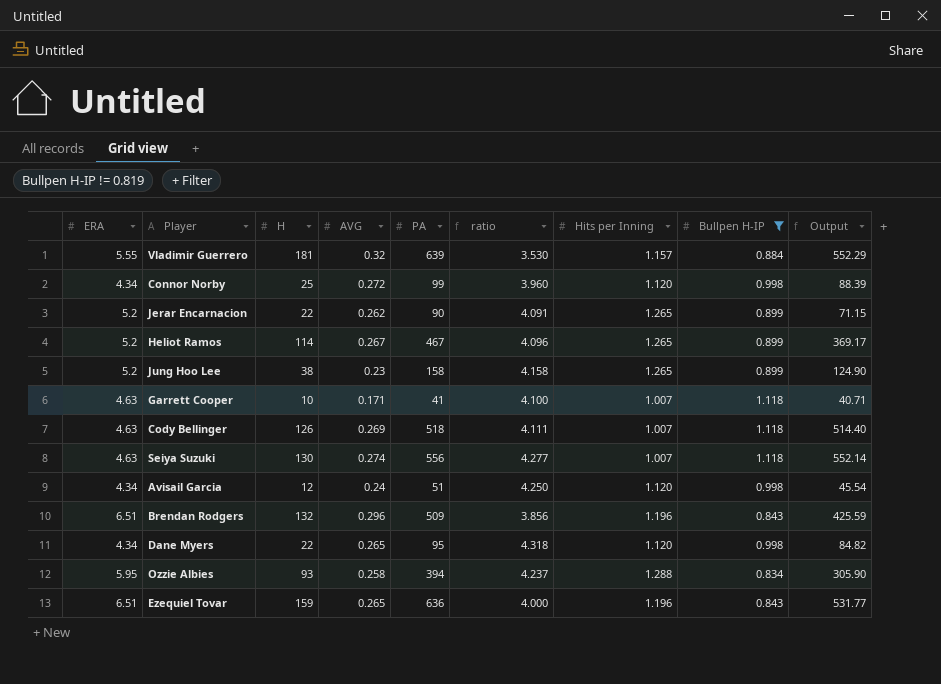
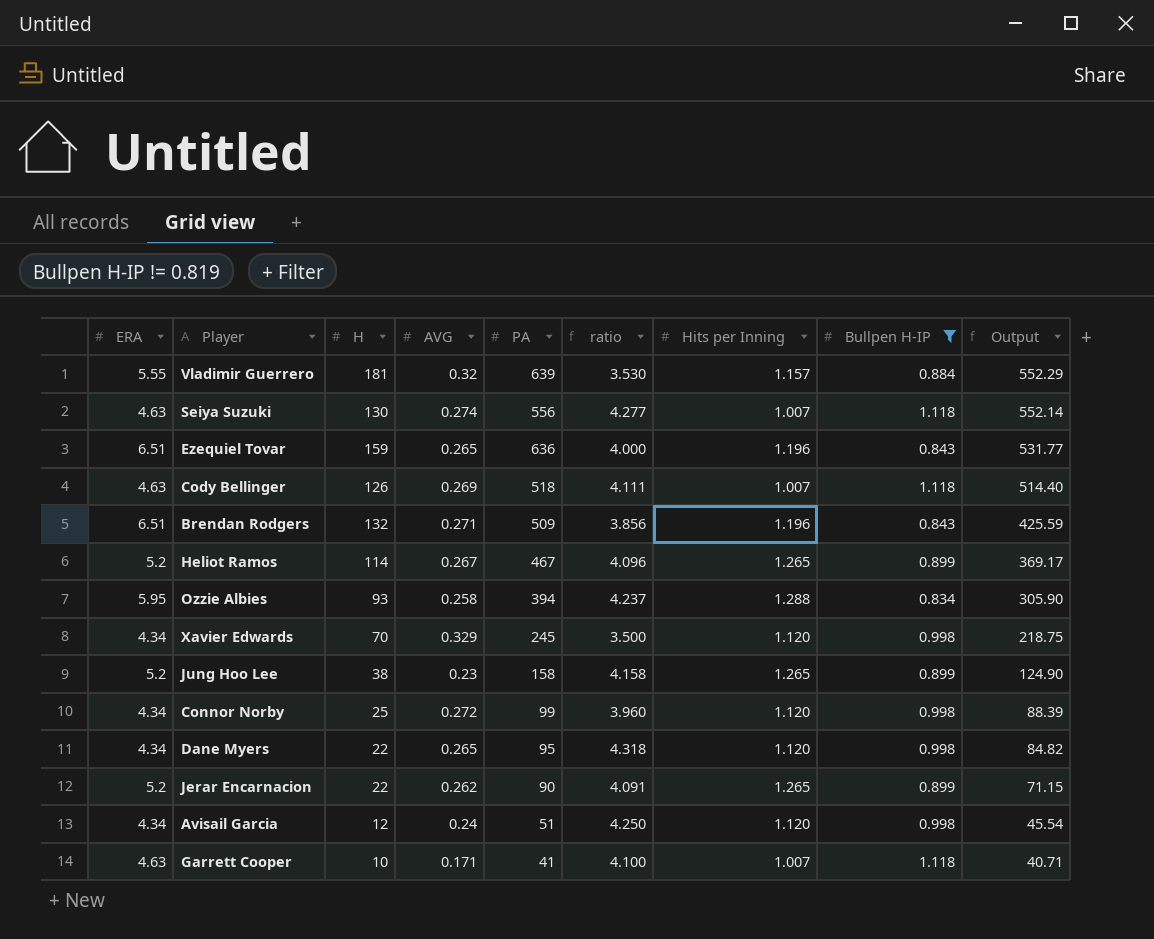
row order: none -> Output descending
Brendan Rodgers | AVG: 0.296 -> 0.271
row Xavier Edwards: none -> 4.34 | 70 | 0.329 | 245 | 3.500 | 1.120 | 0.998 | 218.75

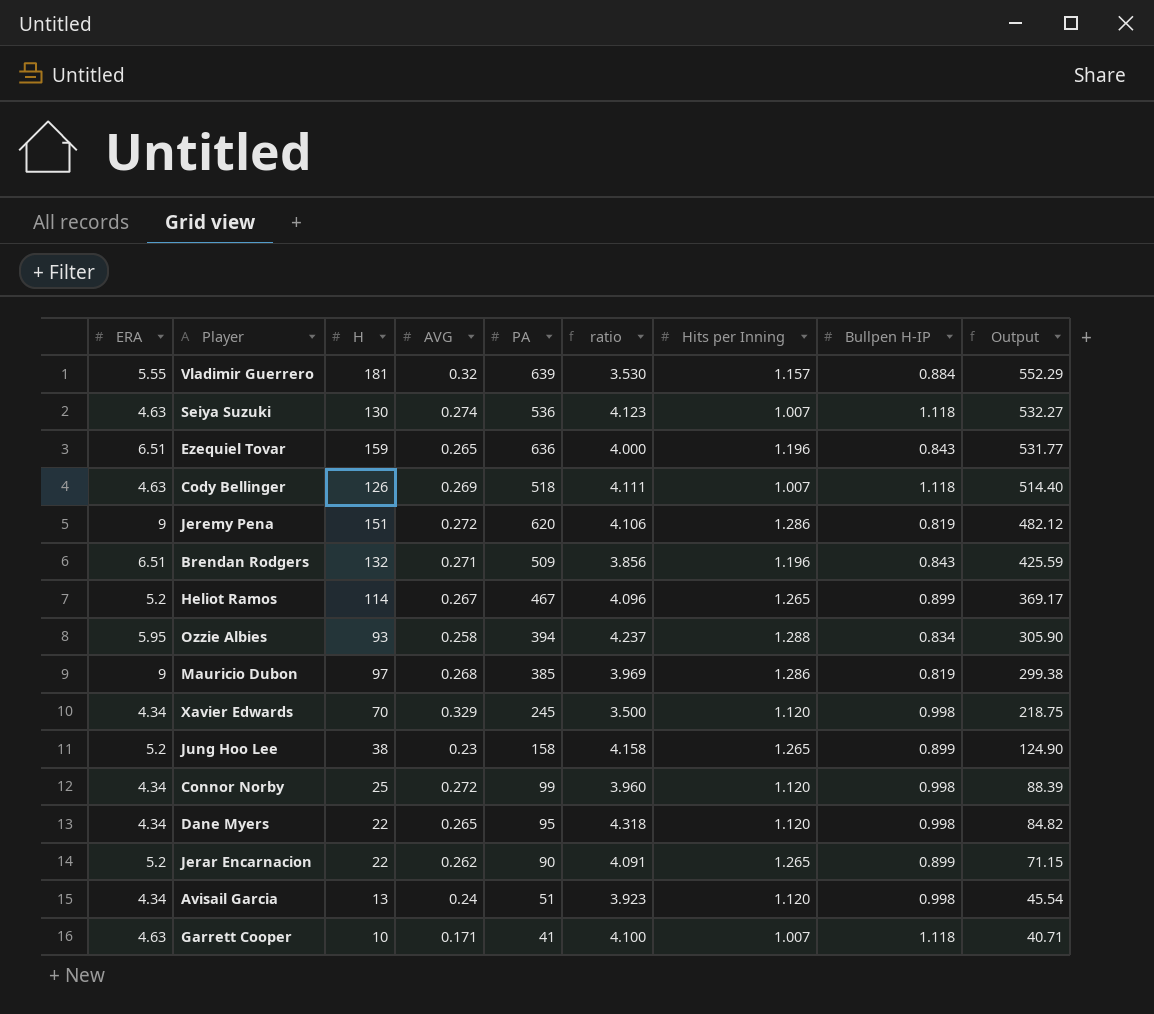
filter: Bullpen H-IP != 0.819 -> none
Seiya Suzuki | PA: 556 -> 536
Seiya Suzuki | ratio: 4.277 -> 4.123
Seiya Suzuki | Output: 552.14 -> 532.27
Avisail Garcia | H: 12 -> 13
Avisail Garcia | ratio: 4.250 -> 3.923

